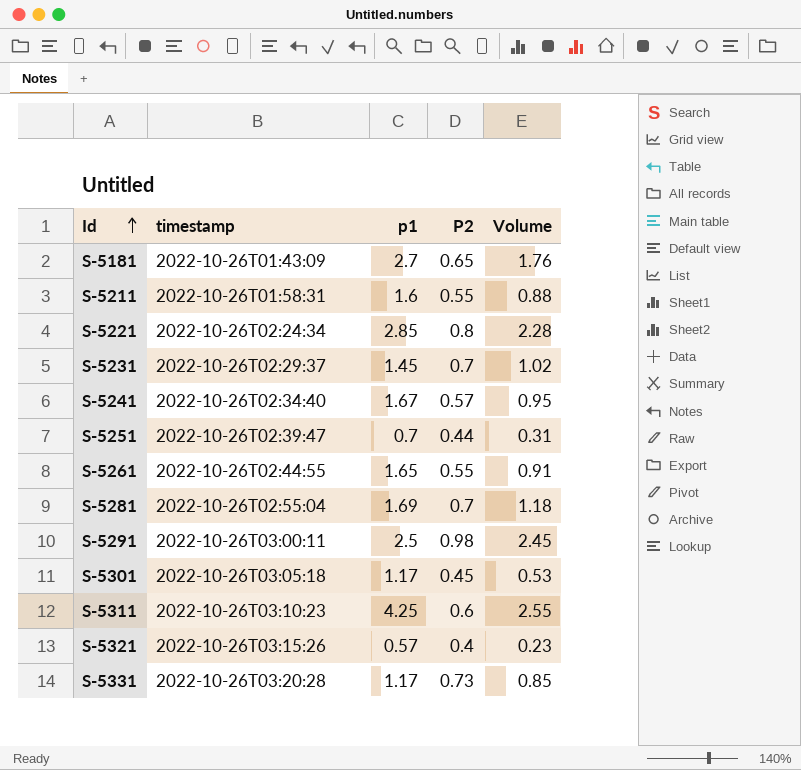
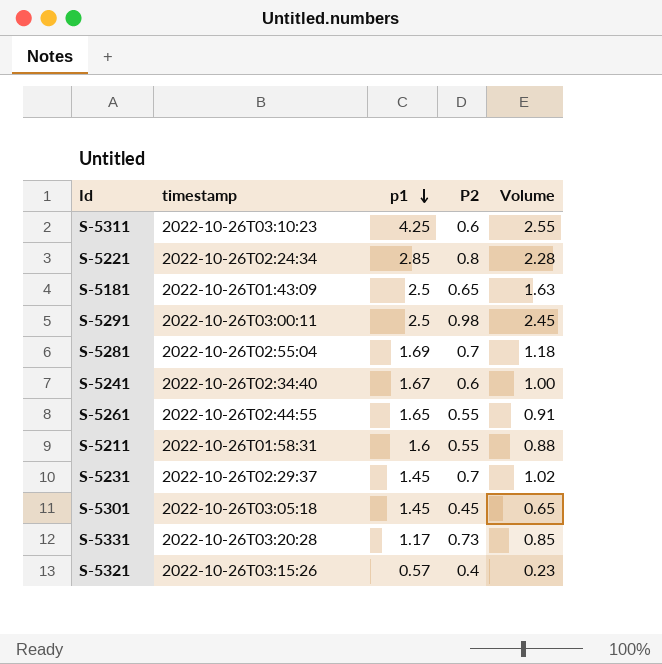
row order: Id ascending -> p1 descending
row S-5251: 2022-10-26T02:39:47 | 0.7 | 0.44 | 0.31 -> none
S-5181 | p1: 2.7 -> 2.5
S-5181 | Volume: 1.76 -> 1.63
S-5241 | P2: 0.57 -> 0.6
S-5241 | Volume: 0.95 -> 1.00
S-5301 | p1: 1.17 -> 1.45
S-5301 | Volume: 0.53 -> 0.65

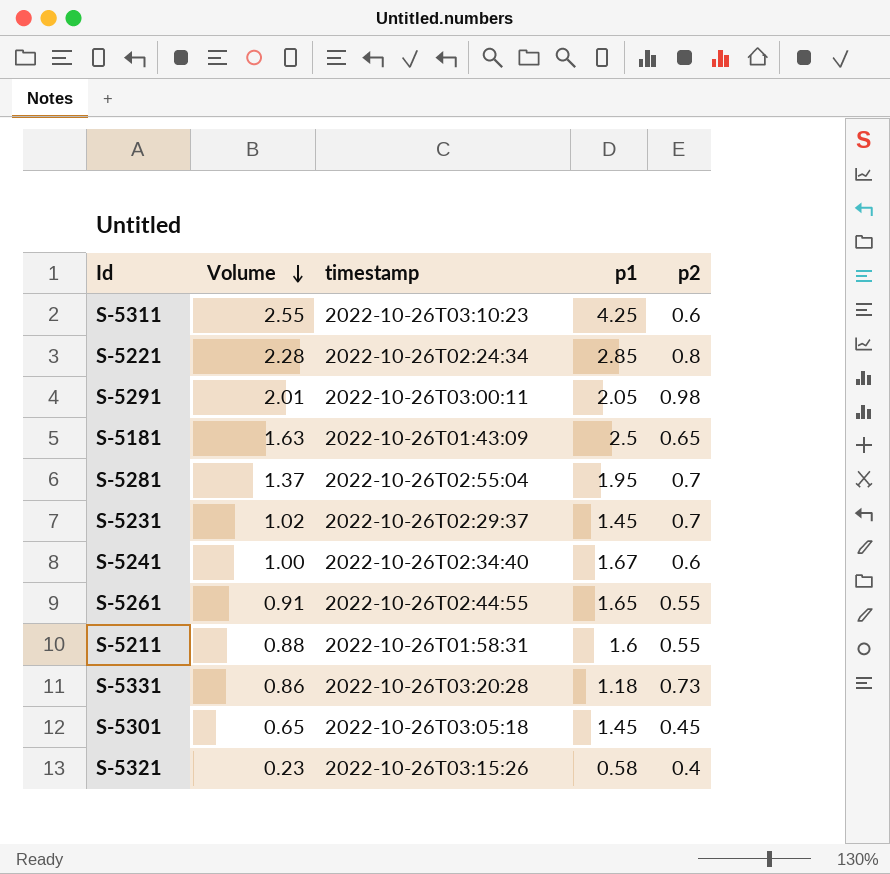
row order: p1 descending -> Volume descending
column Volume | position: 5 -> 2
column name: P2 -> p2
S-5291 | Volume: 2.45 -> 2.01
S-5291 | p1: 2.5 -> 2.05
S-5281 | Volume: 1.18 -> 1.37
S-5281 | p1: 1.69 -> 1.95
S-5331 | Volume: 0.85 -> 0.86
S-5331 | p1: 1.17 -> 1.18
S-5321 | p1: 0.57 -> 0.58

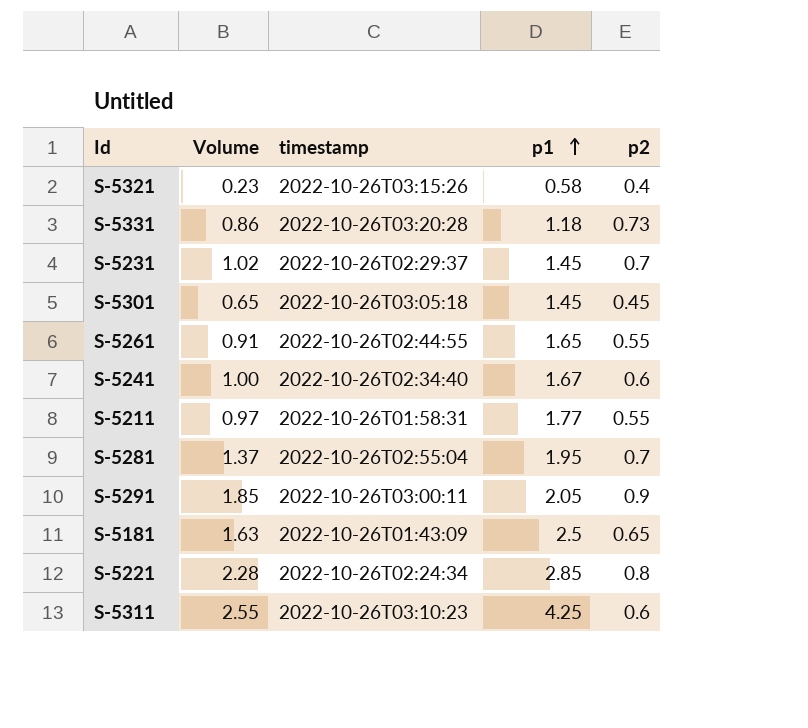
row order: Volume descending -> p1 ascending
S-5211 | Volume: 0.88 -> 0.97
S-5211 | p1: 1.6 -> 1.77
S-5291 | Volume: 2.01 -> 1.85
S-5291 | p2: 0.98 -> 0.9

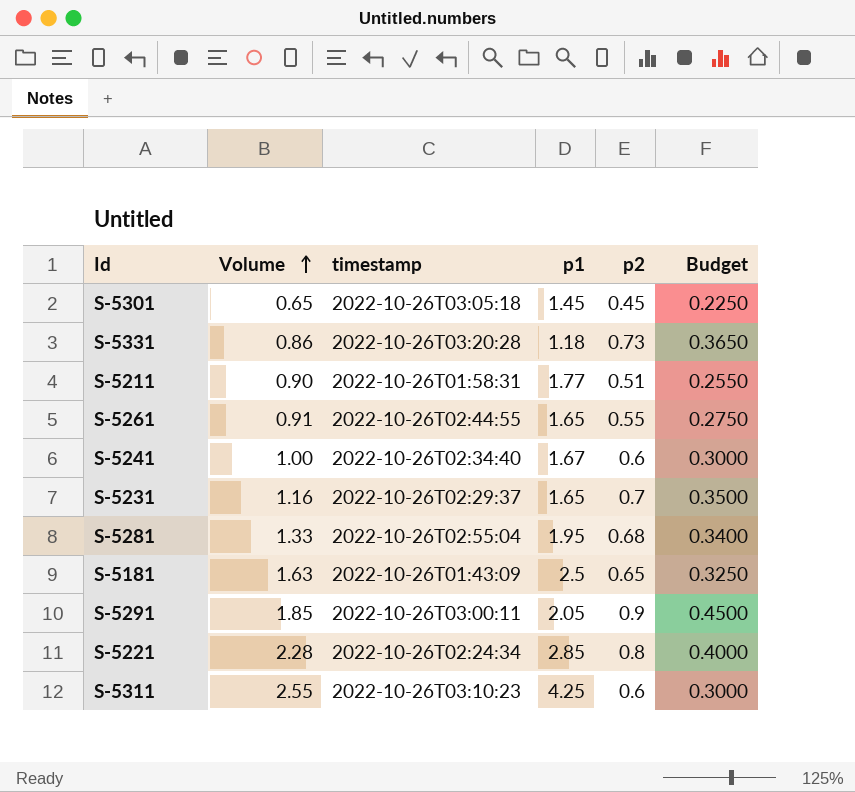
row order: p1 ascending -> Volume ascending
column Budget | formula: none -> [p2] * 0.5
row S-5321: 0.23 | 2022-10-26T03:15:26 | 0.58 | 0.4 -> none
S-5211 | Volume: 0.97 -> 0.90
S-5211 | p2: 0.55 -> 0.51
S-5231 | Volume: 1.02 -> 1.16
S-5231 | p1: 1.45 -> 1.65
S-5281 | Volume: 1.37 -> 1.33
S-5281 | p2: 0.7 -> 0.68

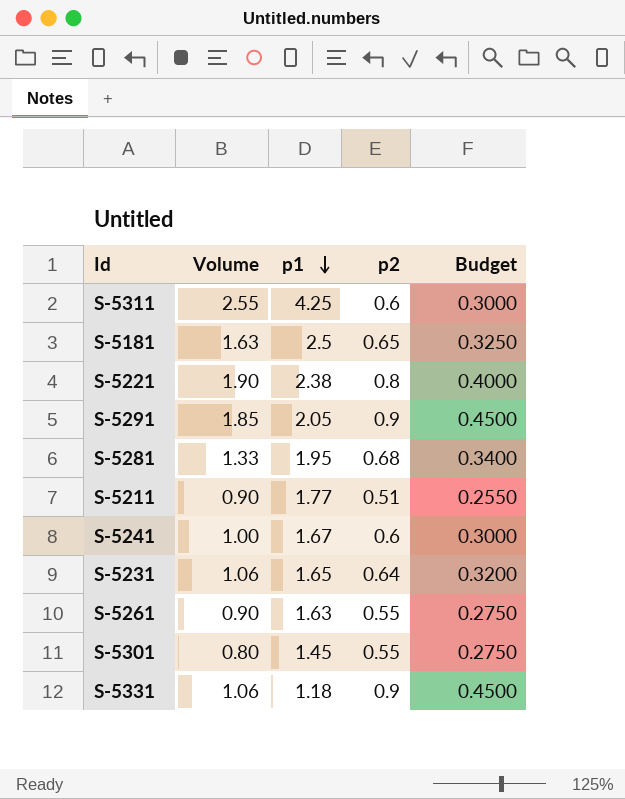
row order: Volume ascending -> p1 descending
column timestamp | position: 3 -> none
S-5221 | Volume: 2.28 -> 1.90
S-5221 | p1: 2.85 -> 2.38
S-5231 | Volume: 1.16 -> 1.06
S-5231 | p2: 0.7 -> 0.64
S-5231 | Budget: 0.3500 -> 0.3200
S-5261 | Volume: 0.91 -> 0.90
S-5261 | p1: 1.65 -> 1.63
S-5301 | Volume: 0.65 -> 0.80
S-5301 | p2: 0.45 -> 0.55
S-5301 | Budget: 0.2250 -> 0.2750
S-5331 | Volume: 0.86 -> 1.06
S-5331 | p2: 0.73 -> 0.9
S-5331 | Budget: 0.3650 -> 0.4500

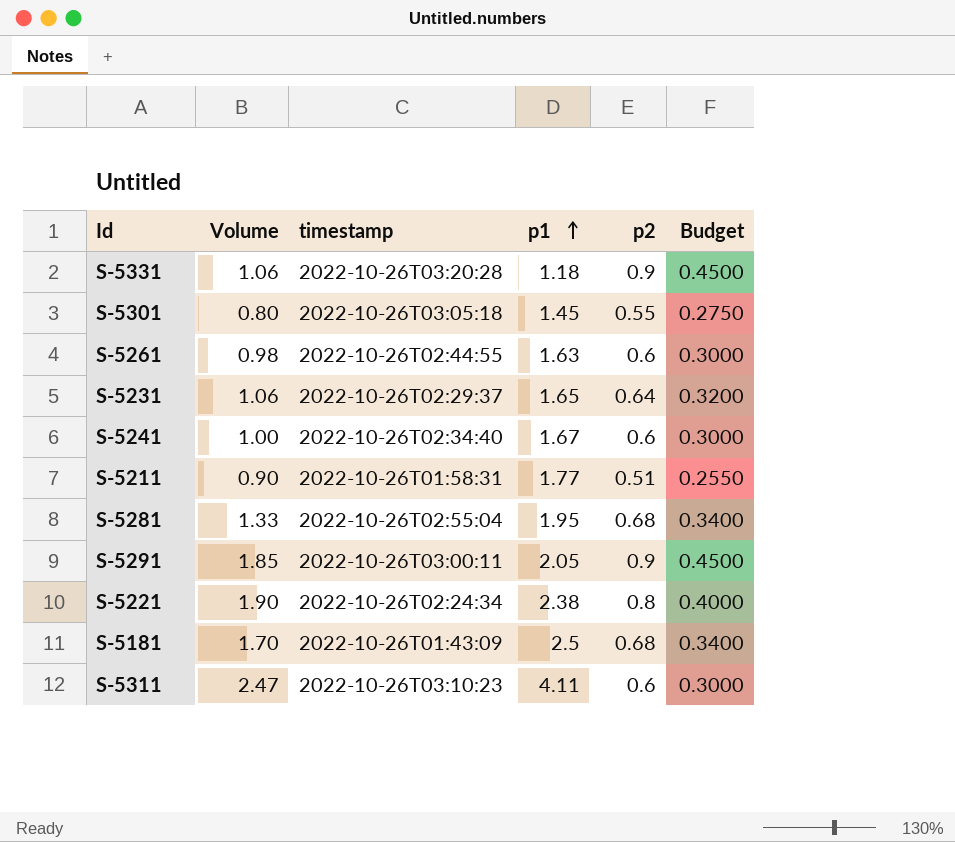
row order: p1 descending -> p1 ascending
column timestamp | position: none -> 3
S-5261 | Volume: 0.90 -> 0.98
S-5261 | p2: 0.55 -> 0.6
S-5261 | Budget: 0.2750 -> 0.3000
S-5181 | Volume: 1.63 -> 1.70
S-5181 | p2: 0.65 -> 0.68
S-5181 | Budget: 0.3250 -> 0.3400
S-5311 | Volume: 2.55 -> 2.47
S-5311 | p1: 4.25 -> 4.11

